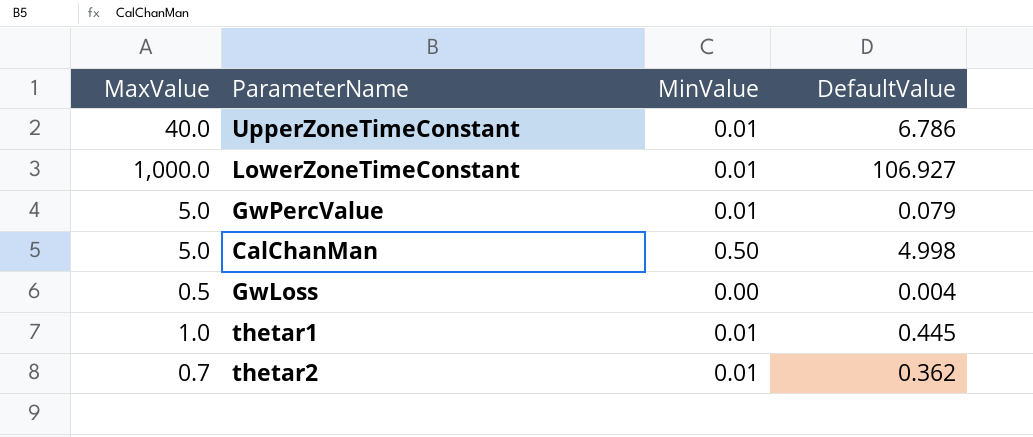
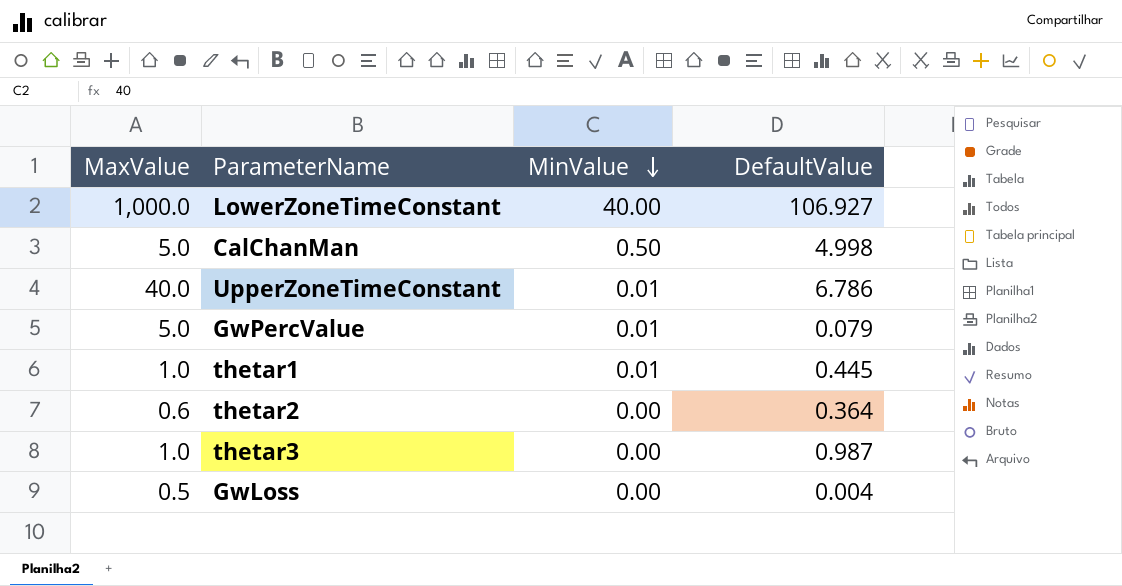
row order: none -> MinValue descending
LowerZoneTimeConstant | MinValue: 0.01 -> 40.00
thetar2 | MaxValue: 0.7 -> 0.6
thetar2 | MinValue: 0.01 -> 0.00
thetar2 | DefaultValue: 0.362 -> 0.364
row thetar3: none -> 1.0 | 0.00 | 0.987

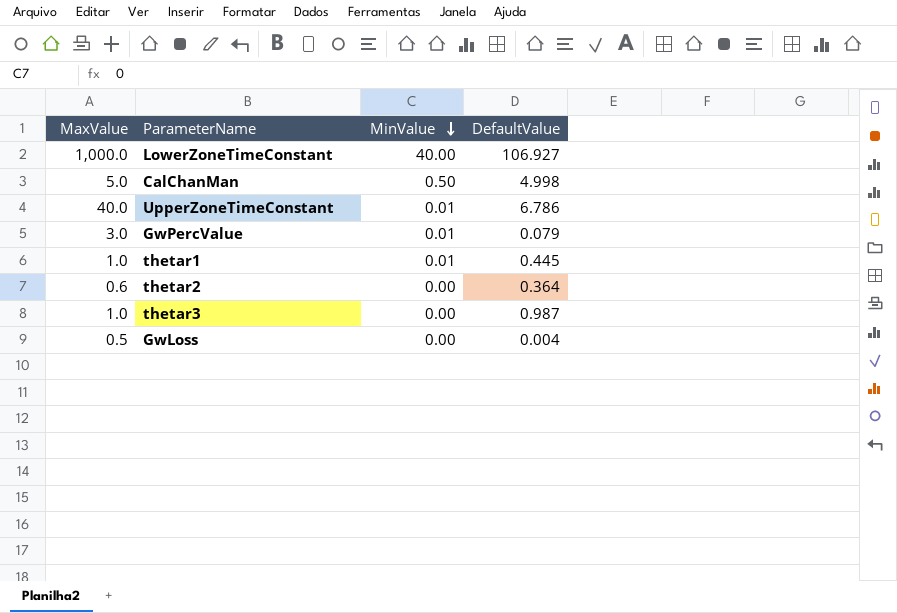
GwPercValue | MaxValue: 5.0 -> 3.0

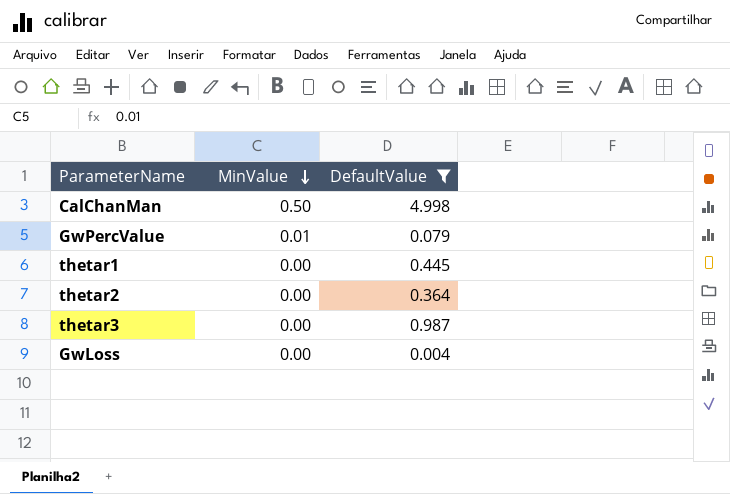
filter: none -> DefaultValue <= 4.998
column MaxValue | position: 1 -> none
thetar1 | MinValue: 0.01 -> 0.00

